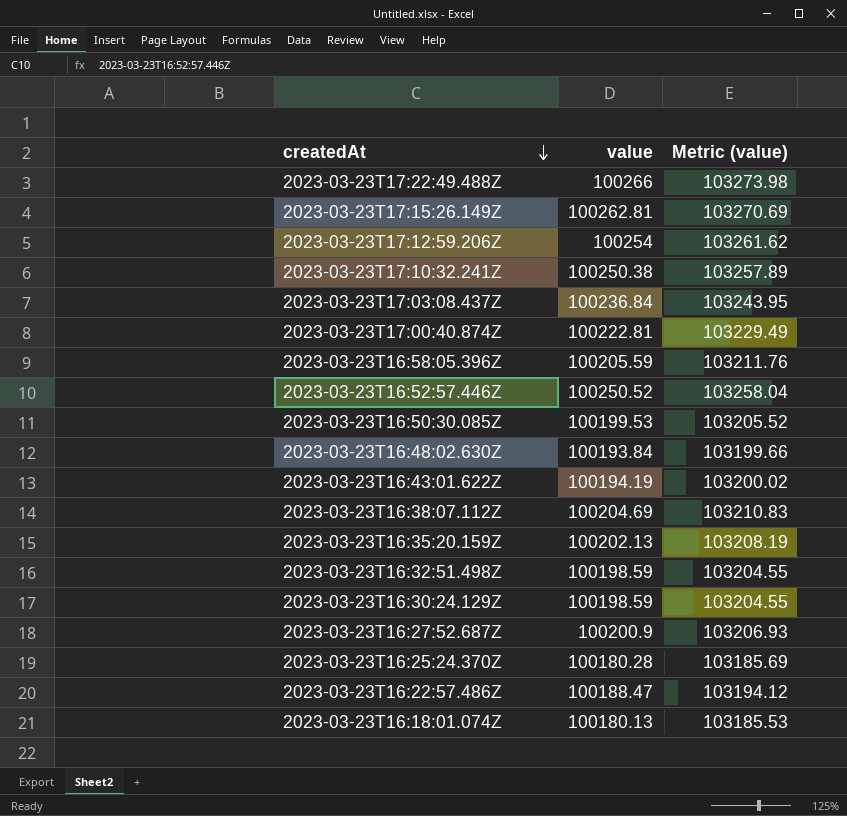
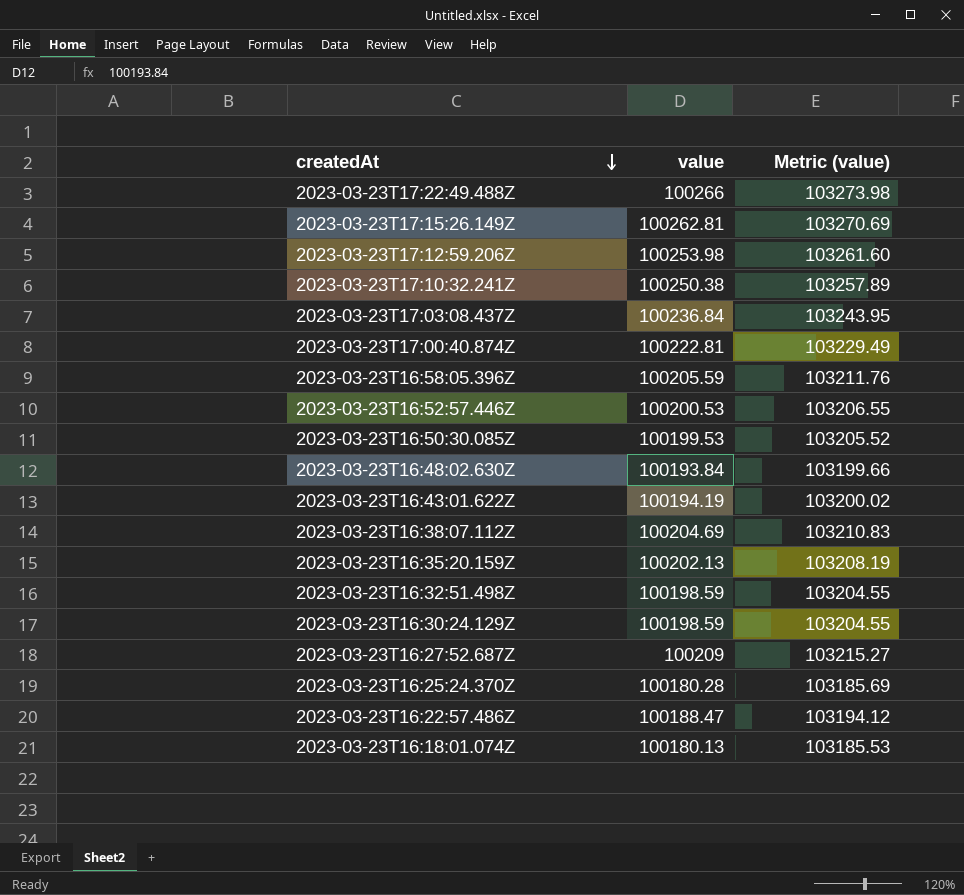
2023-03-23T17:12:59.206Z | value: 100254 -> 100253.98
2023-03-23T17:12:59.206Z | Metric (value): 103261.62 -> 103261.60
2023-03-23T16:52:57.446Z | value: 100250.52 -> 100200.53
2023-03-23T16:52:57.446Z | Metric (value): 103258.04 -> 103206.55
2023-03-23T16:27:52.687Z | value: 100200.9 -> 100209
2023-03-23T16:27:52.687Z | Metric (value): 103206.93 -> 103215.27

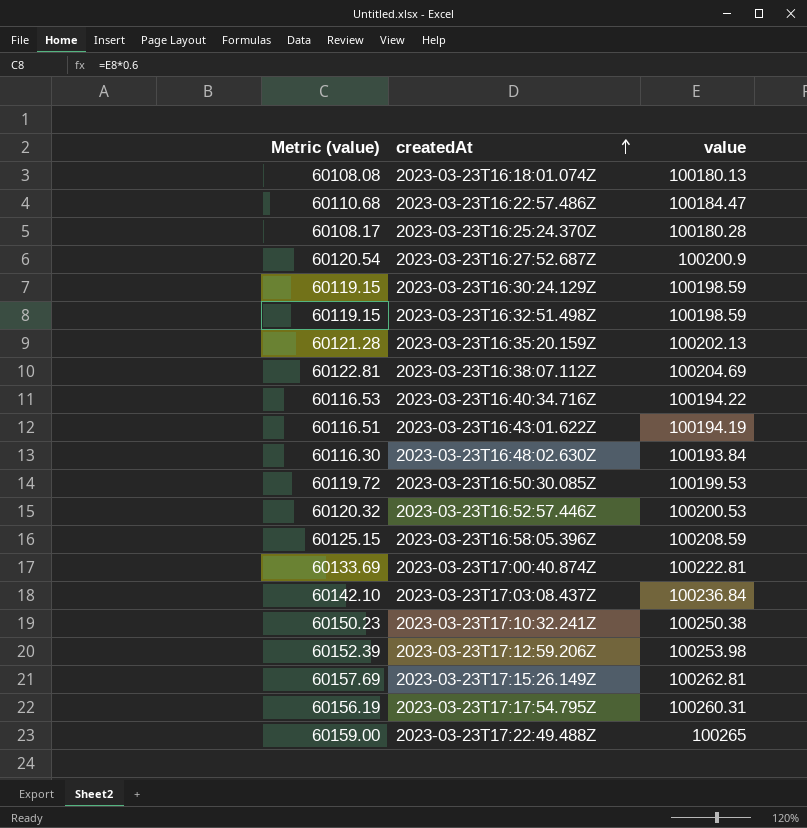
row order: createdAt descending -> createdAt ascending
column Metric (value) | formula: [value] * 1.03 -> [value] * 0.6
column Metric (value) | position: 3 -> 1
2023-03-23T16:22:57.486Z | value: 100188.47 -> 100184.47
2023-03-23T16:27:52.687Z | value: 100209 -> 100200.9
row 2023-03-23T16:40:34.716Z: none -> 60116.53 | 100194.22
2023-03-23T16:58:05.396Z | value: 100205.59 -> 100208.59
row 2023-03-23T17:17:54.795Z: none -> 60156.19 | 100260.31
2023-03-23T17:22:49.488Z | value: 100266 -> 100265

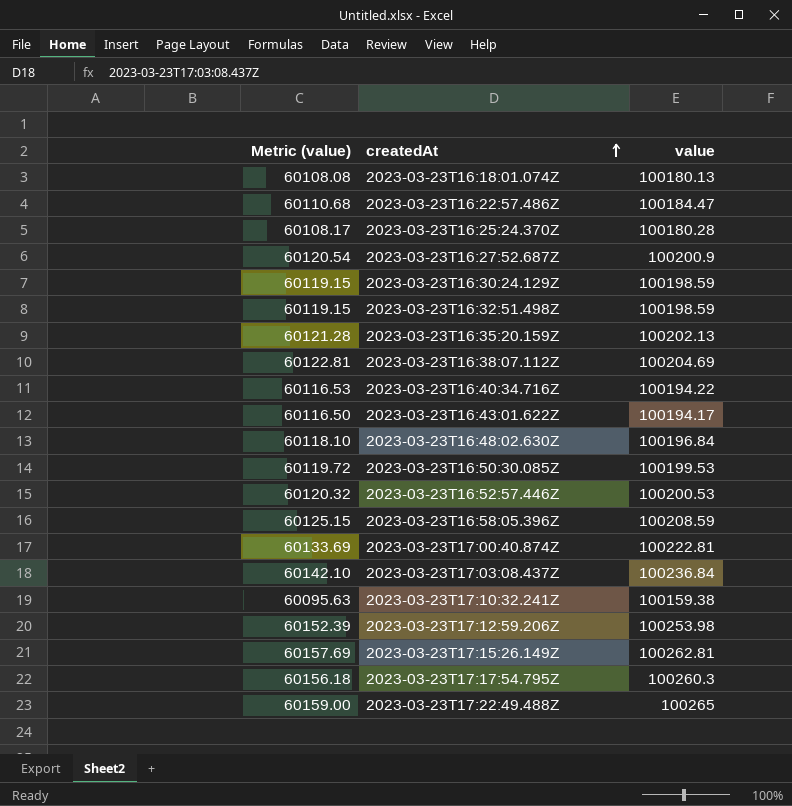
2023-03-23T16:43:01.622Z | Metric (value): 60116.51 -> 60116.50
2023-03-23T16:43:01.622Z | value: 100194.19 -> 100194.17
2023-03-23T16:48:02.630Z | Metric (value): 60116.30 -> 60118.10
2023-03-23T16:48:02.630Z | value: 100193.84 -> 100196.84
2023-03-23T17:10:32.241Z | Metric (value): 60150.23 -> 60095.63
2023-03-23T17:10:32.241Z | value: 100250.38 -> 100159.38
2023-03-23T17:17:54.795Z | Metric (value): 60156.19 -> 60156.18
2023-03-23T17:17:54.795Z | value: 100260.31 -> 100260.3

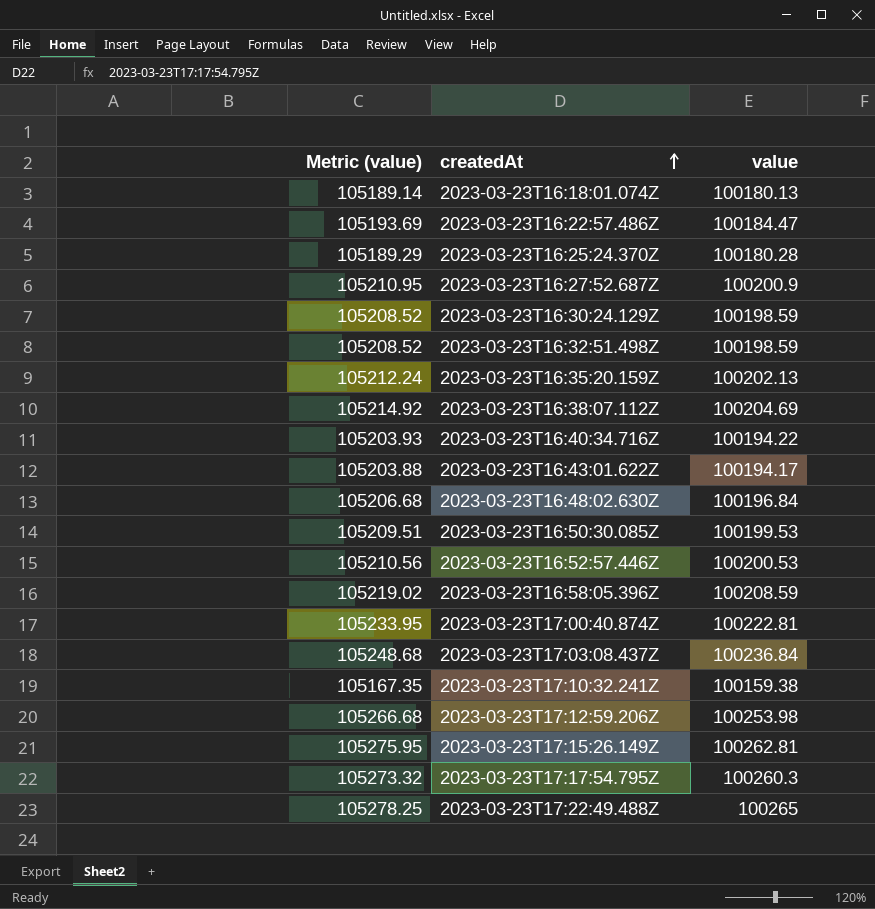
column Metric (value) | formula: [value] * 0.6 -> [value] * 1.05

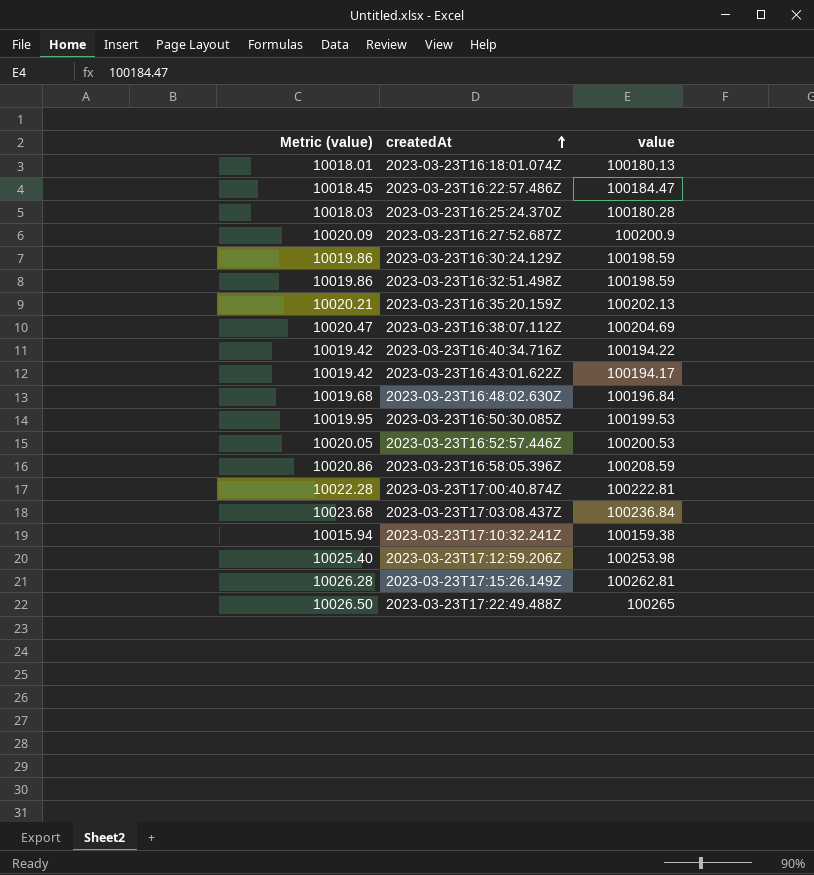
column Metric (value) | formula: [value] * 1.05 -> [value] * 0.1
row 2023-03-23T17:17:54.795Z: 105273.32 | 100260.3 -> none

